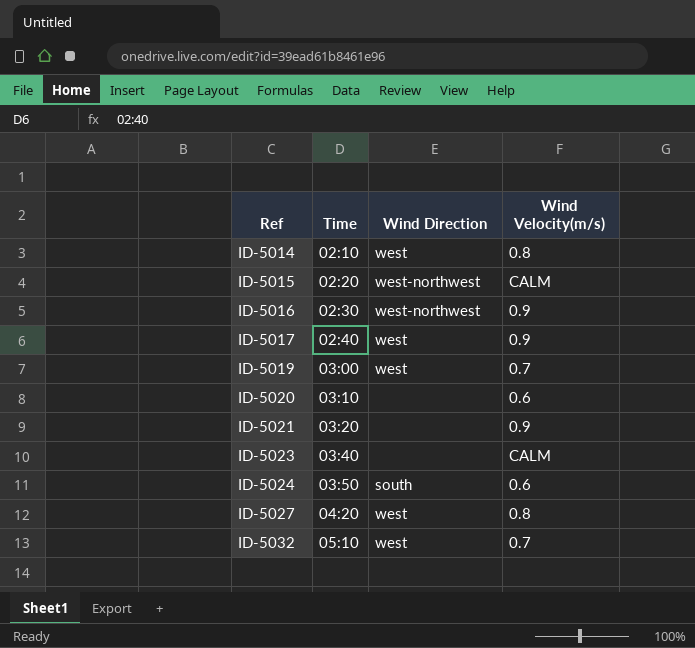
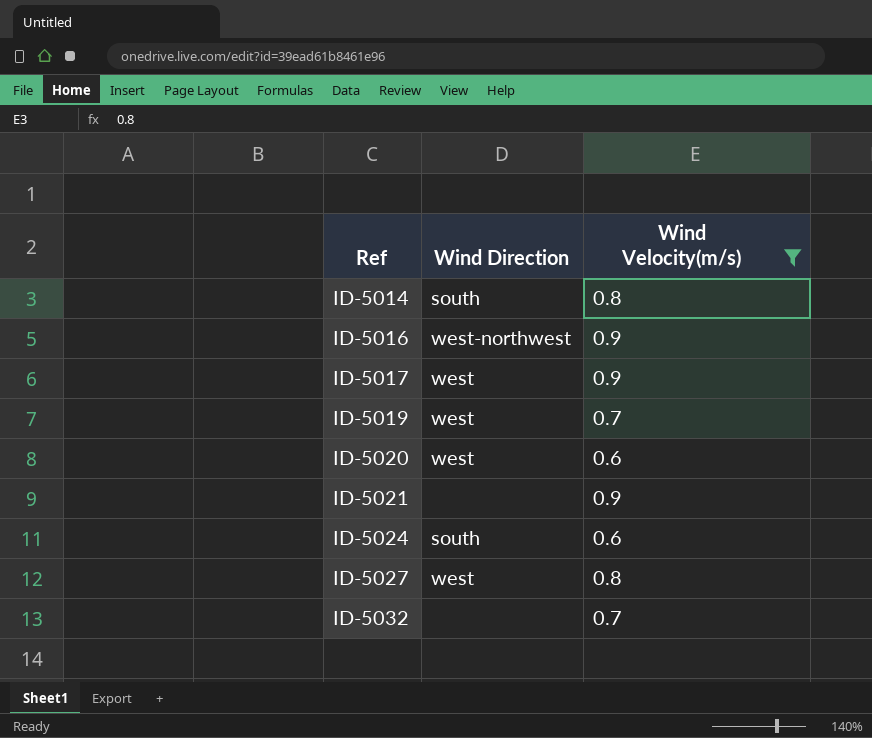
filter: none -> Wind Velocity(m/s) != CALM
column Time | position: 2 -> none
ID-5014 | Wind Direction: west -> south
ID-5020 | Wind Direction: none -> west
ID-5032 | Wind Direction: west -> none

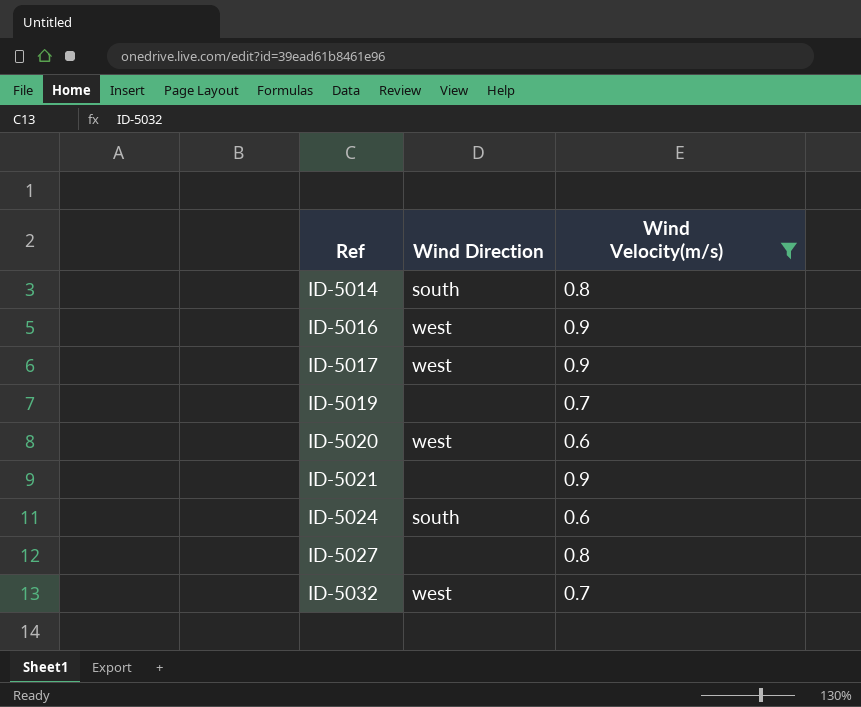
ID-5016 | Wind Direction: west-northwest -> west
ID-5019 | Wind Direction: west -> none
ID-5027 | Wind Direction: west -> none
ID-5032 | Wind Direction: none -> west

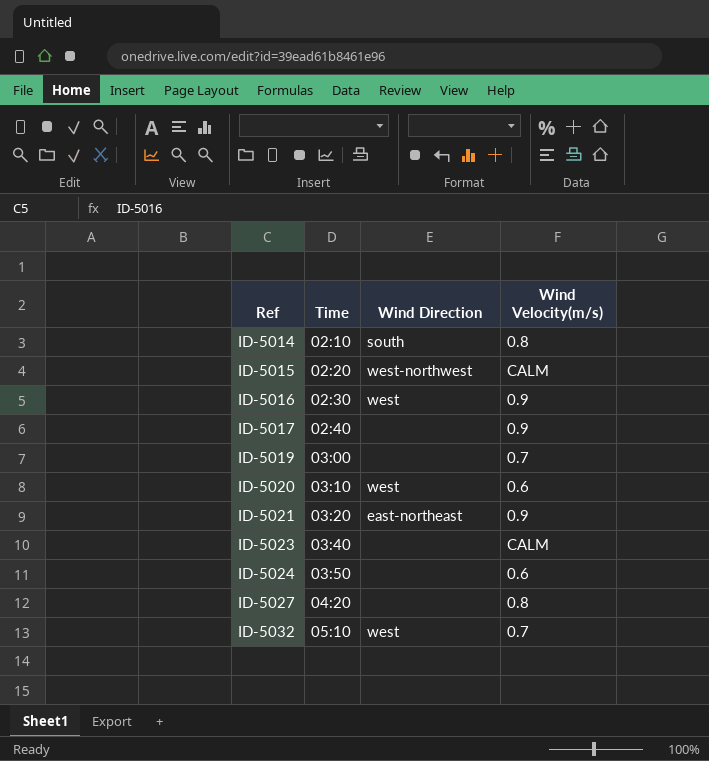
filter: Wind Velocity(m/s) != CALM -> none
column Time | position: none -> 2
ID-5017 | Wind Direction: west -> none
ID-5021 | Wind Direction: none -> east-northeast
ID-5024 | Wind Direction: south -> none

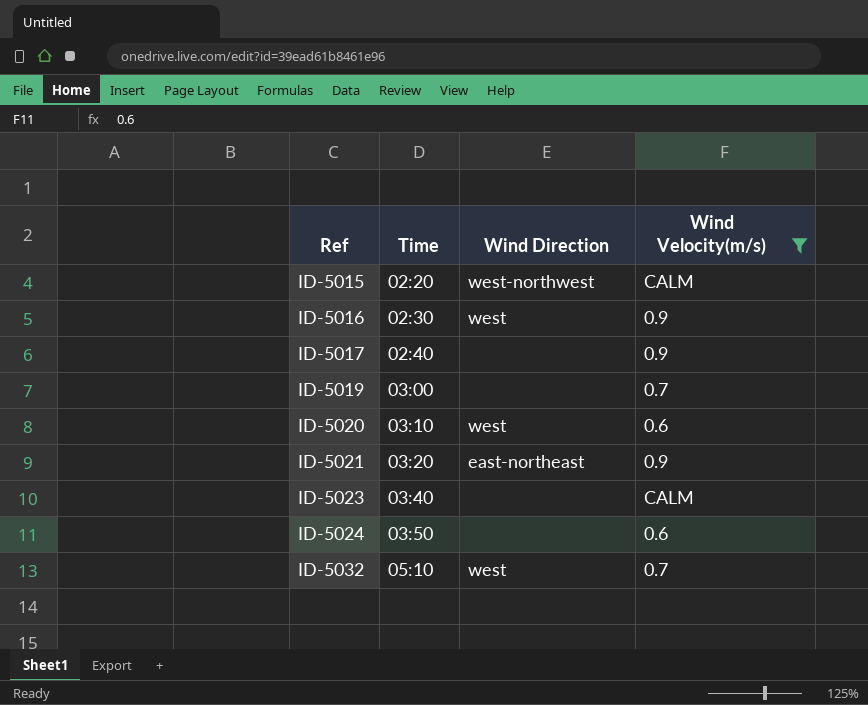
filter: none -> Wind Velocity(m/s) != 0.8

